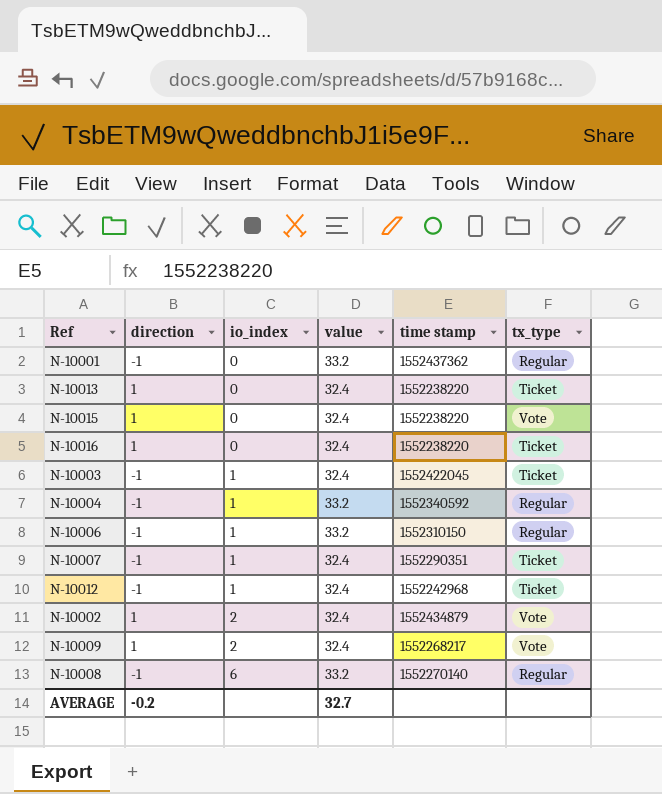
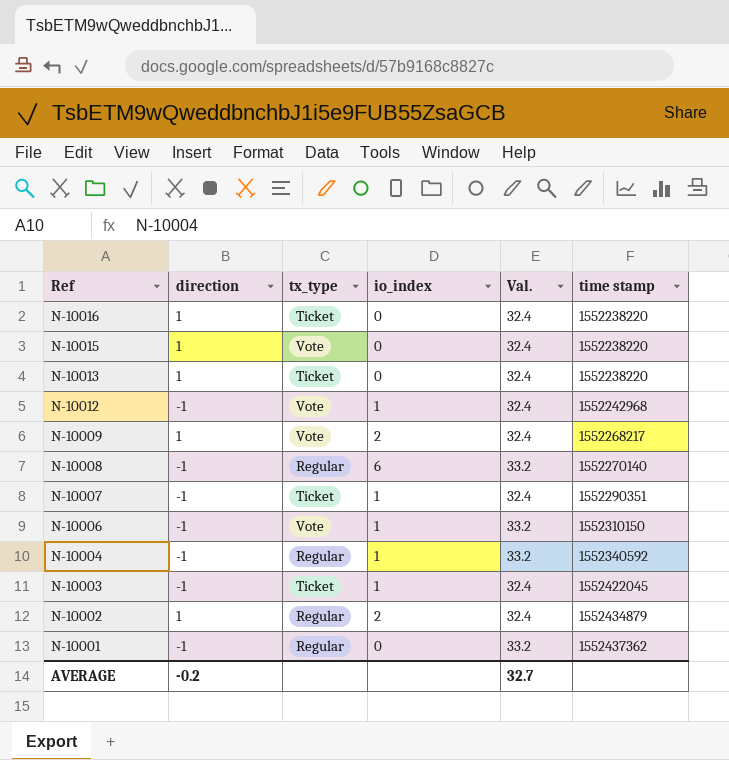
row order: io_index ascending -> Ref descending
column tx_type | position: 6 -> 3
column name: value -> Val.
N-10012 | tx_type: Ticket -> Vote
N-10006 | tx_type: Regular -> Vote
N-10002 | tx_type: Vote -> Regular

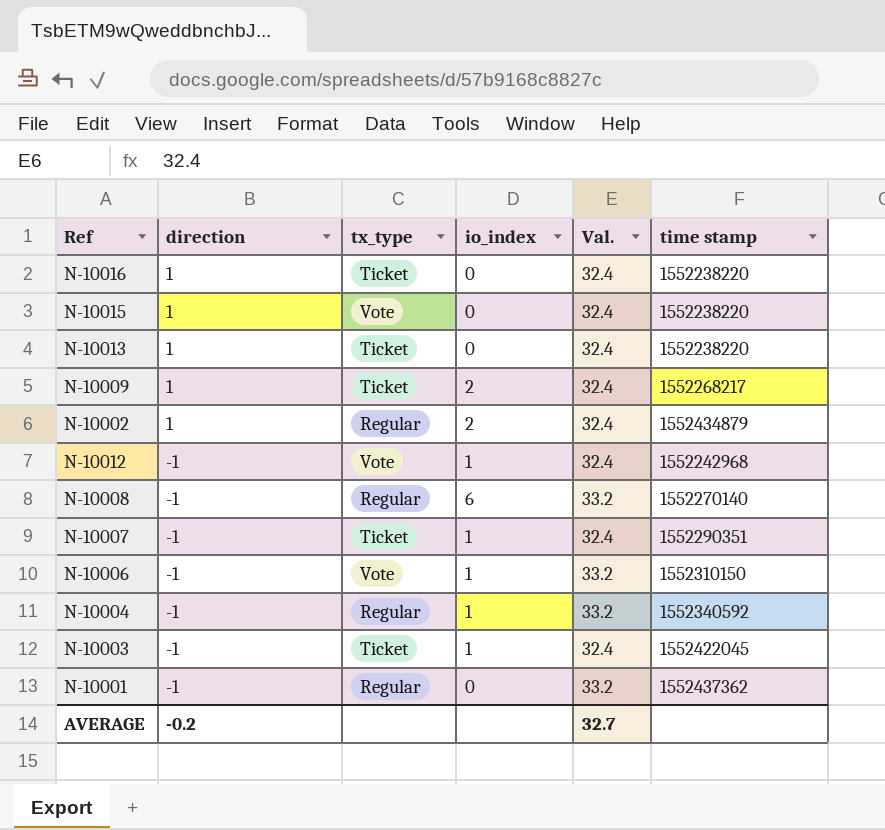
row order: Ref descending -> direction descending
N-10009 | tx_type: Vote -> Ticket

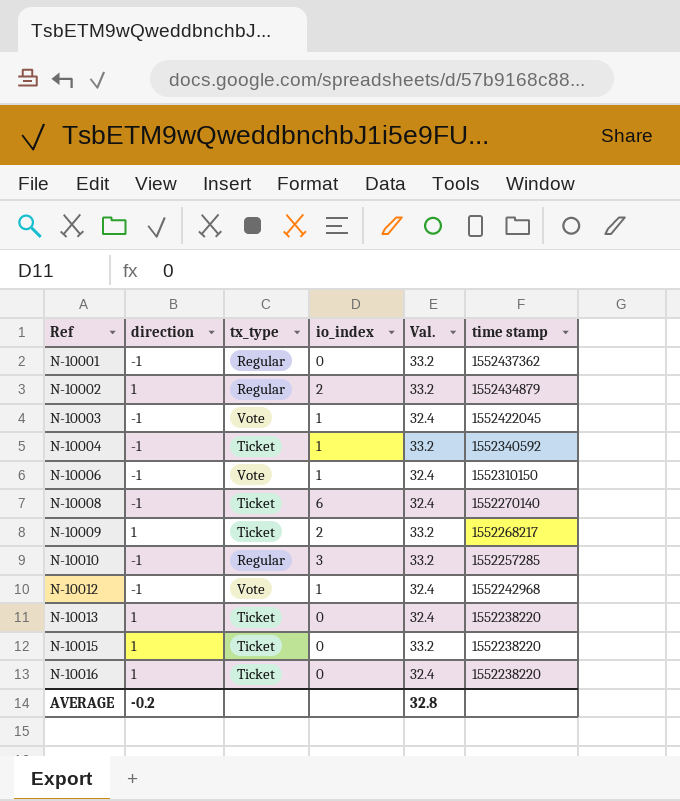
row order: direction descending -> Ref ascending
row N-10007: -1 | Ticket | 1 | 32.4 | 1552290351 -> none
N-10002 | Val.: 32.4 -> 33.2
N-10003 | tx_type: Ticket -> Vote
N-10004 | tx_type: Regular -> Ticket
N-10006 | Val.: 33.2 -> 32.4
N-10008 | tx_type: Regular -> Ticket
N-10008 | Val.: 33.2 -> 32.4
N-10009 | Val.: 32.4 -> 33.2
row N-10010: none -> -1 | Regular | 3 | 33.2 | 1552257285
N-10015 | tx_type: Vote -> Ticket
N-10015 | Val.: 32.4 -> 33.2
AVERAGE | Val.: 32.7 -> 32.8

